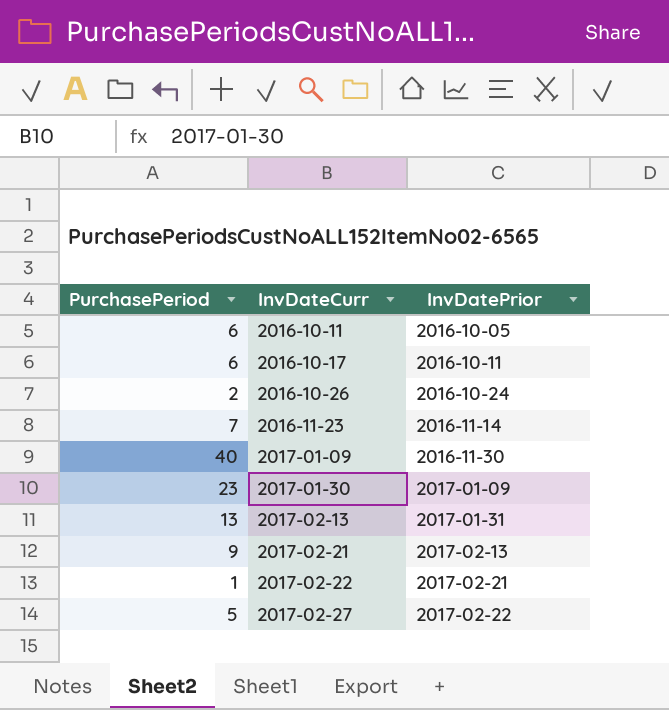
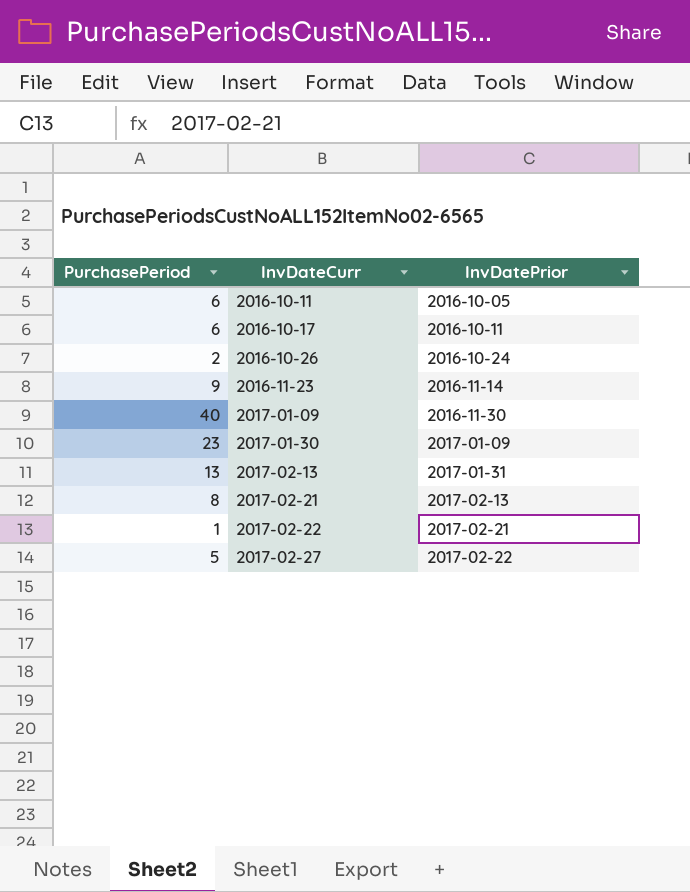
2016-11-23 | PurchasePeriod: 7 -> 9
2017-02-21 | PurchasePeriod: 9 -> 8

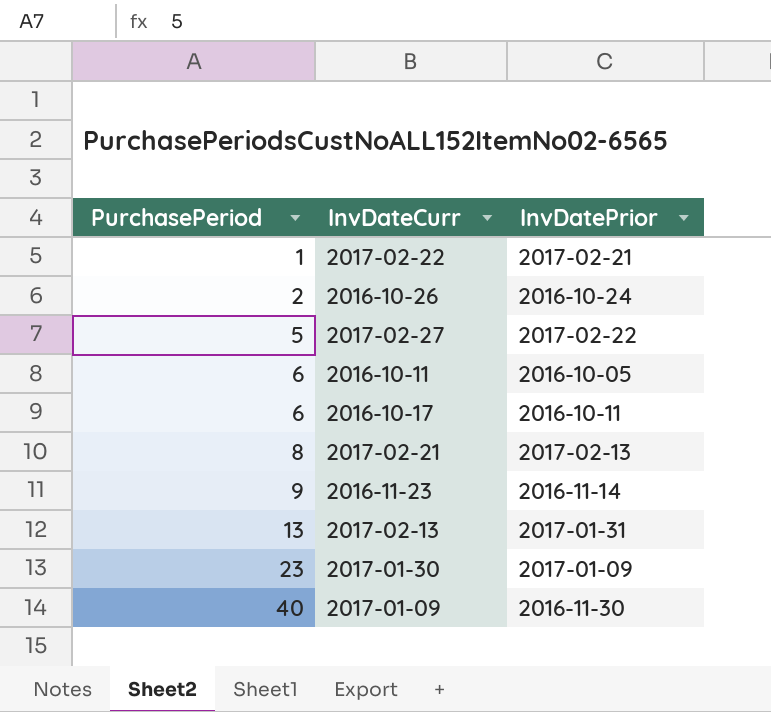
row order: InvDateCurr ascending -> PurchasePeriod ascending

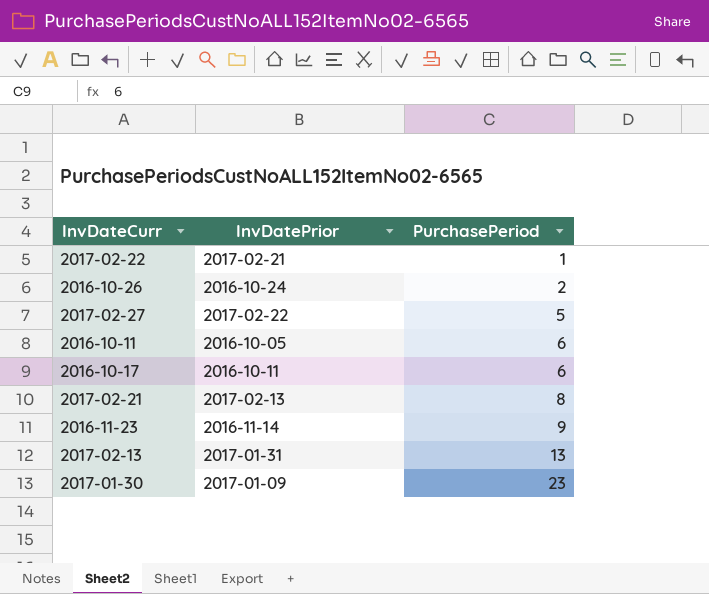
column PurchasePeriod | position: 1 -> 3
row 2017-01-09: 40 | 2016-11-30 -> none

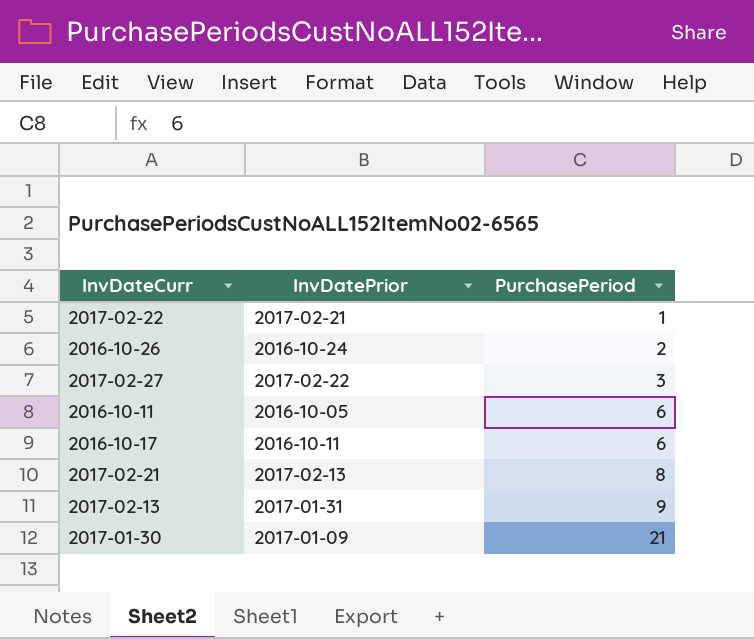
row 2016-11-23: 2016-11-14 | 9 -> none
2017-02-27 | PurchasePeriod: 5 -> 3
2017-02-13 | PurchasePeriod: 13 -> 9
2017-01-30 | PurchasePeriod: 23 -> 21

